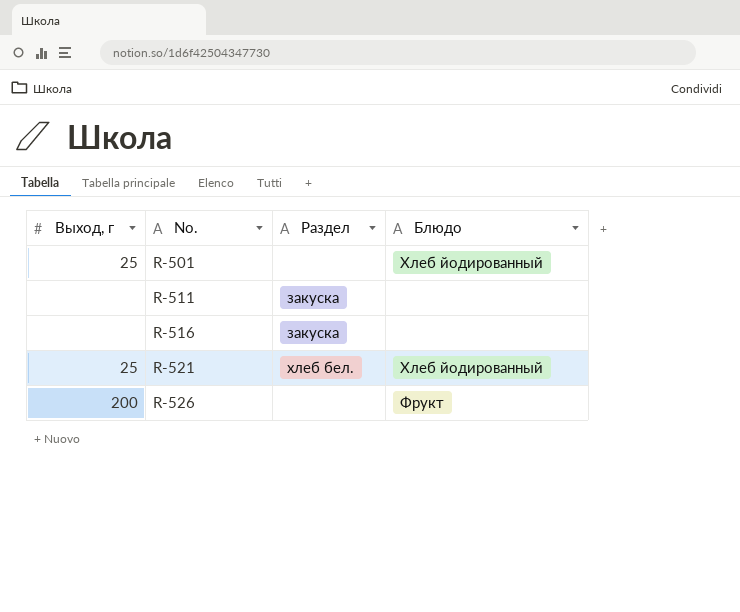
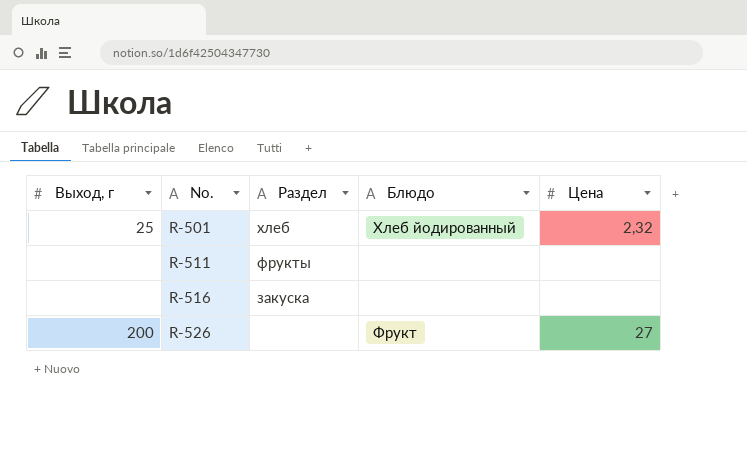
column Цена | position: none -> 5
row R-521: 25 | хлеб бел. | Хлеб йодированный -> none
R-501 | Раздел: none -> хлеб
R-511 | Раздел: закуска -> фрукты

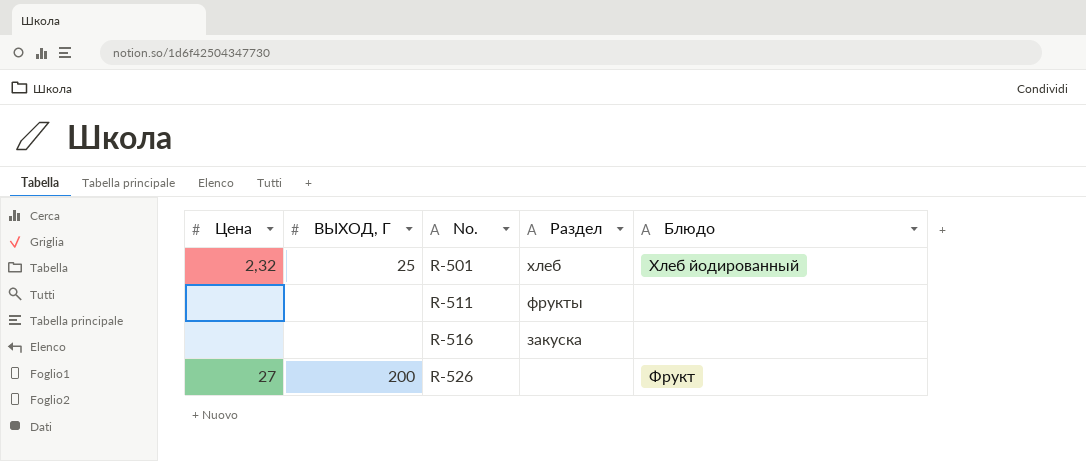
column Цена | position: 5 -> 1
column name: Выход, г -> ВЫХОД, Г

